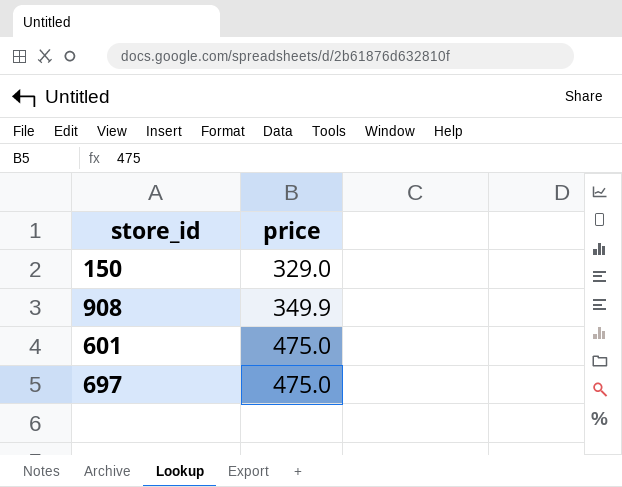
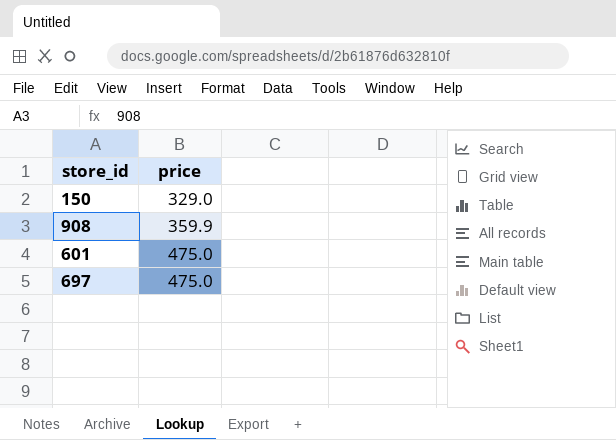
908 | price: 349.9 -> 359.9

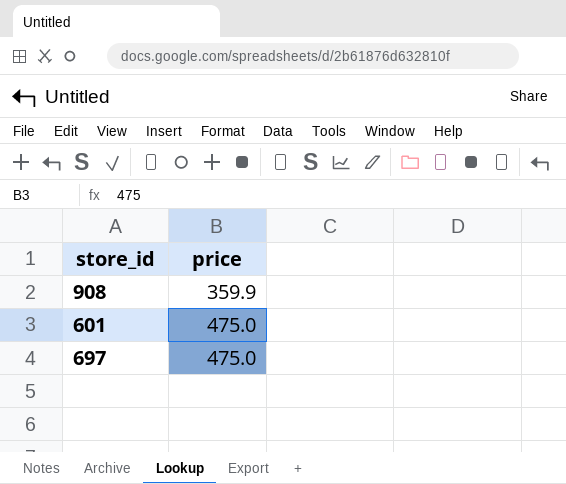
row 150: 329.0 -> none

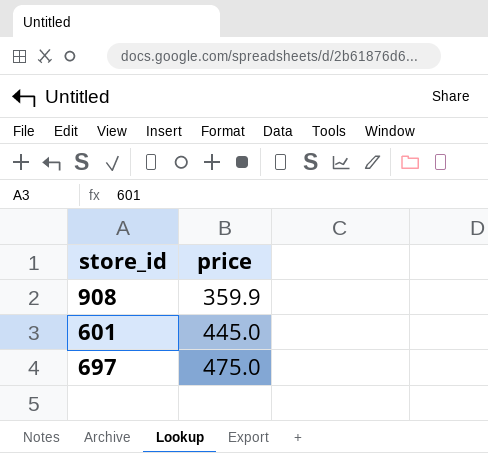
601 | price: 475.0 -> 445.0

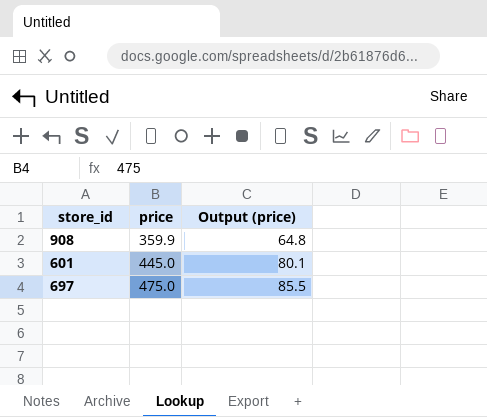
column Output (price) | formula: none -> [price] * 0.18

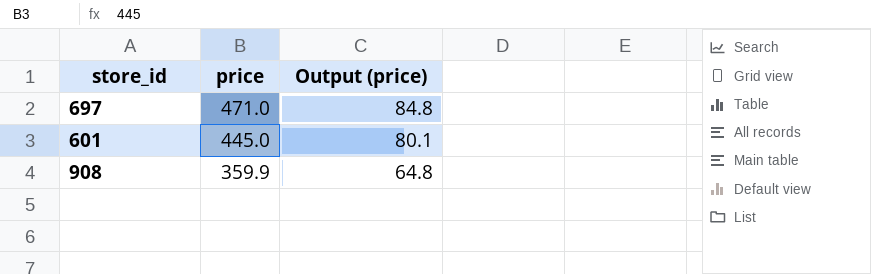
row order: price ascending -> price descending
697 | price: 475.0 -> 471.0
697 | Output (price): 85.5 -> 84.8

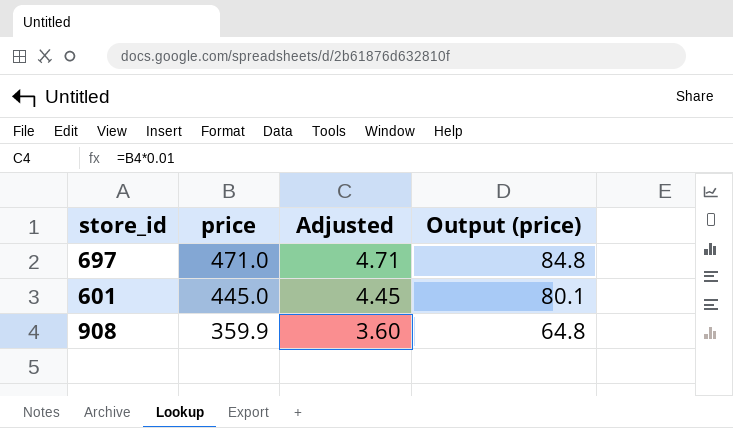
column Adjusted | formula: none -> [price] * 0.01

